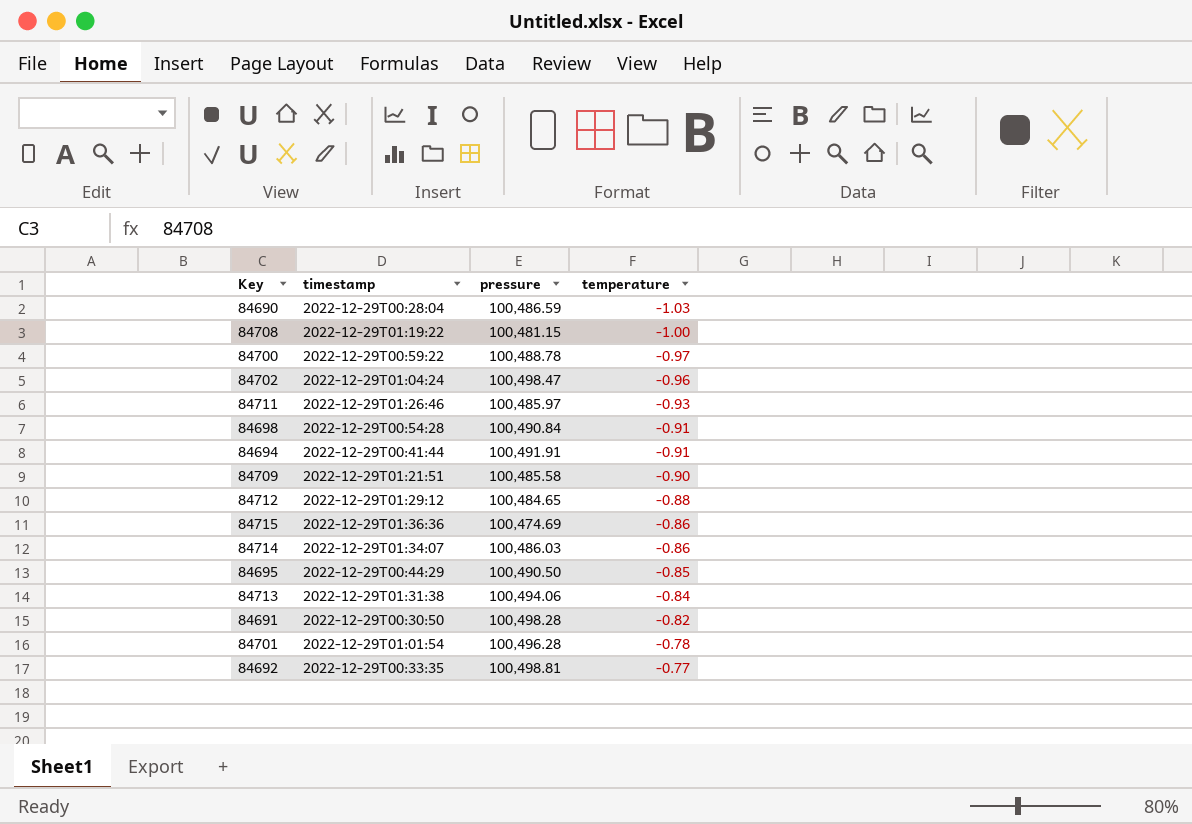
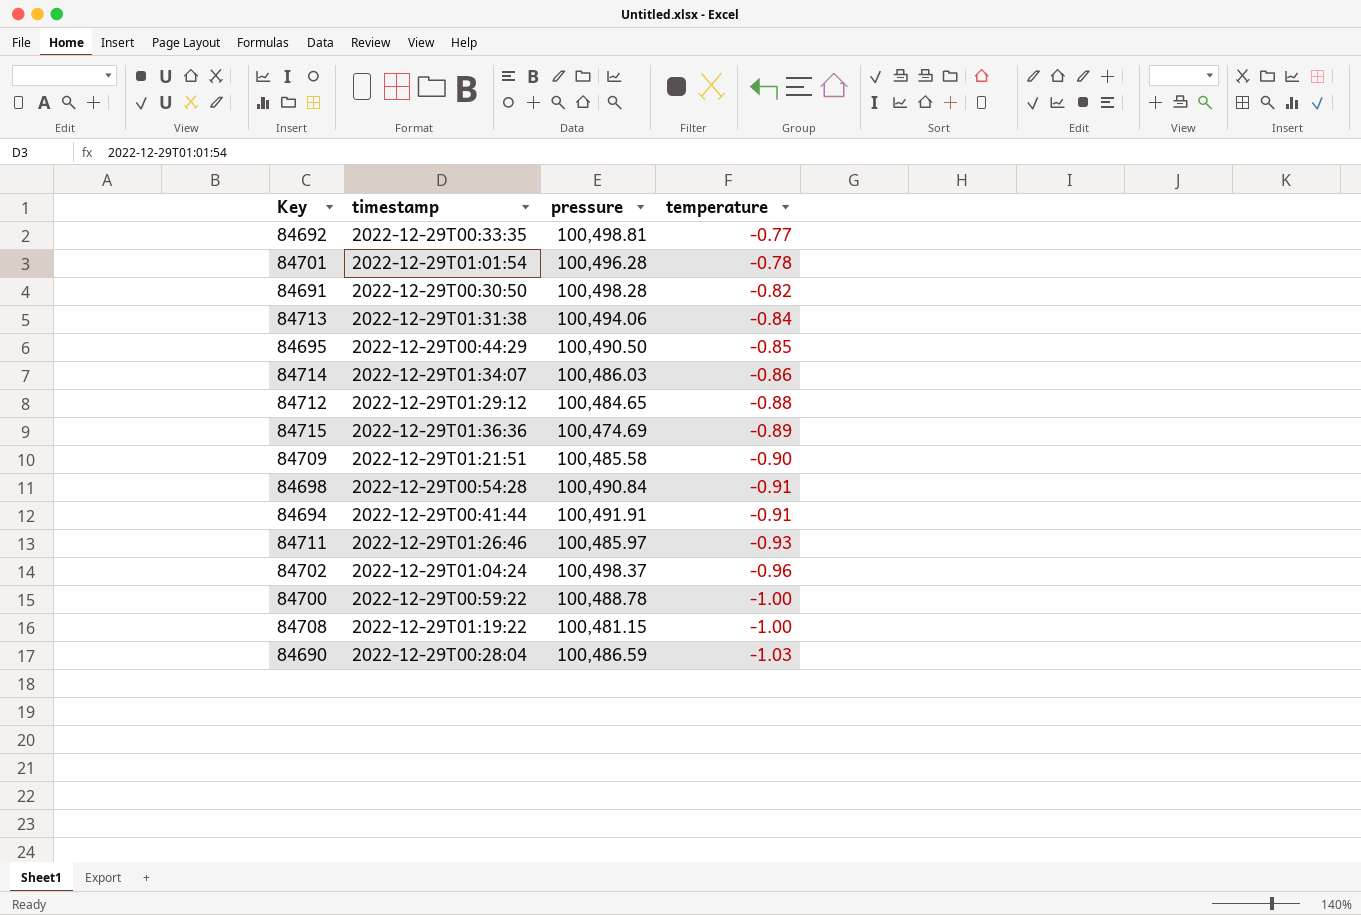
row order: temperature ascending -> temperature descending
84715 | temperature: -0.86 -> -0.89
84702 | pressure: 100,498.47 -> 100,498.37
84700 | temperature: -0.97 -> -1.00

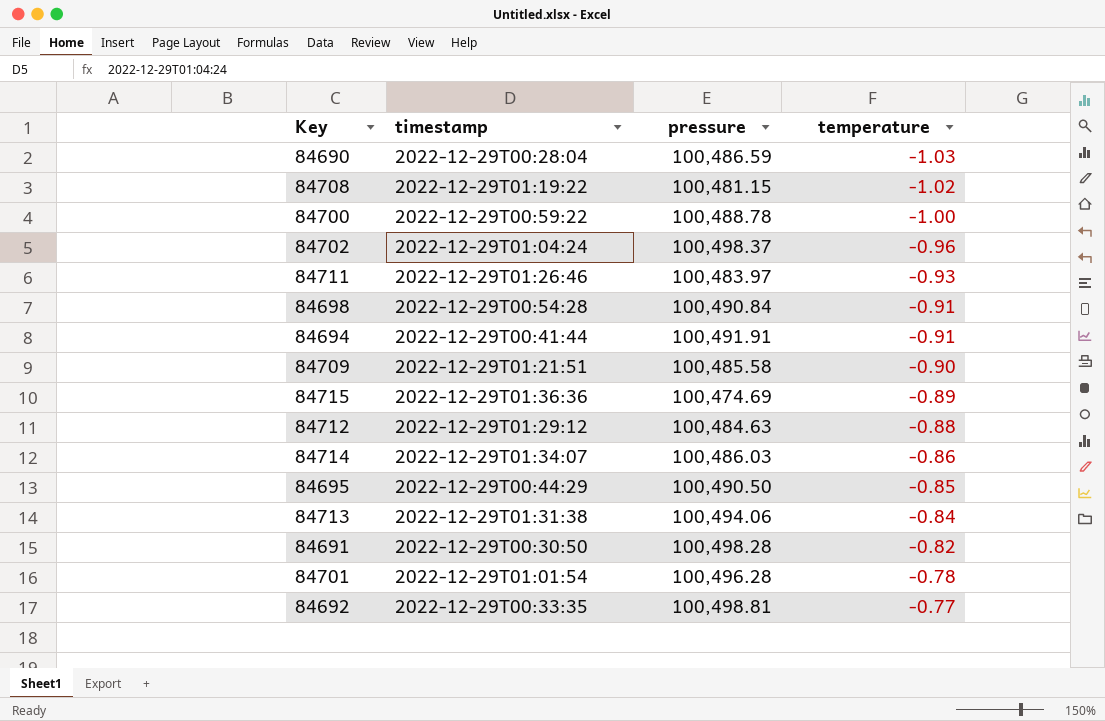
row order: temperature descending -> temperature ascending
84708 | temperature: -1.00 -> -1.02
84711 | pressure: 100,485.97 -> 100,483.97
84712 | pressure: 100,484.65 -> 100,484.63

